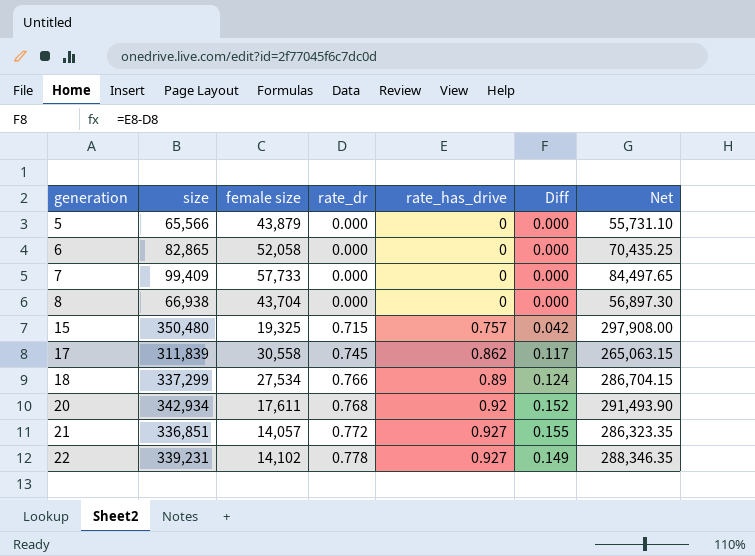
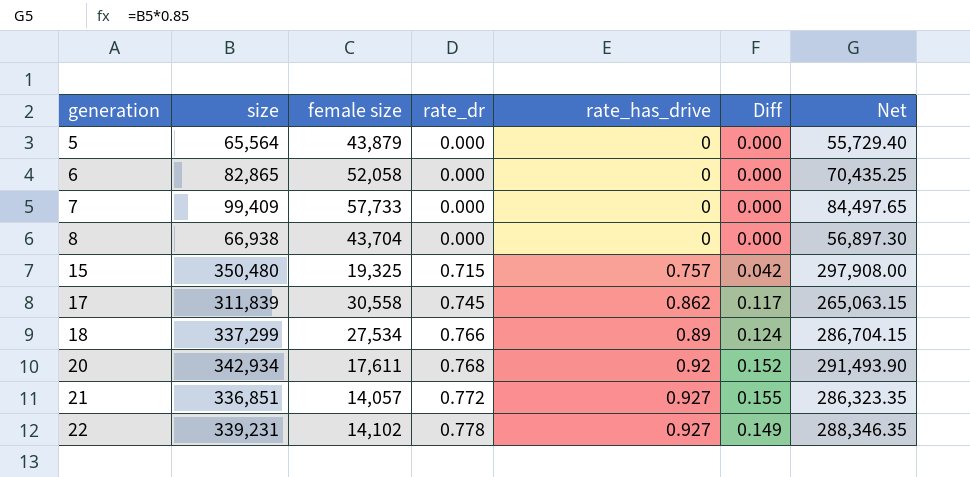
5 | size: 65,566 -> 65,564
5 | Net: 55,731.10 -> 55,729.40

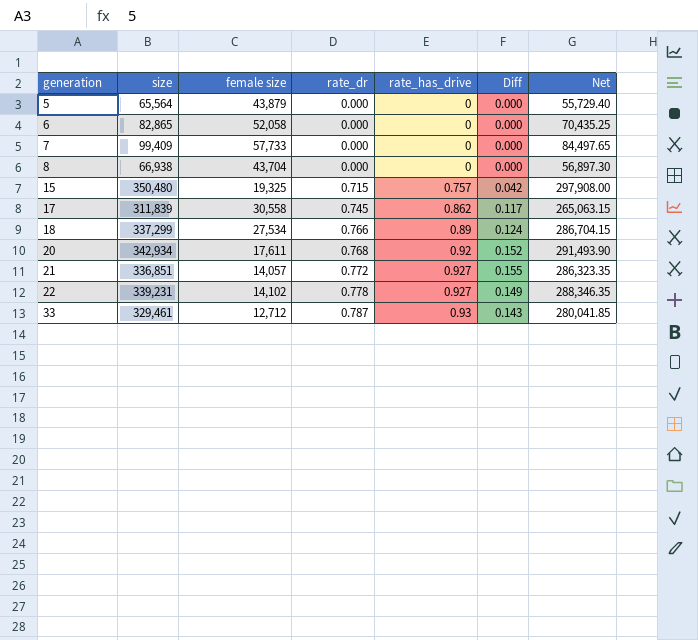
row 33: none -> 329,461 | 12,712 | 0.787 | 0.93 | 0.143 | 280,041.85

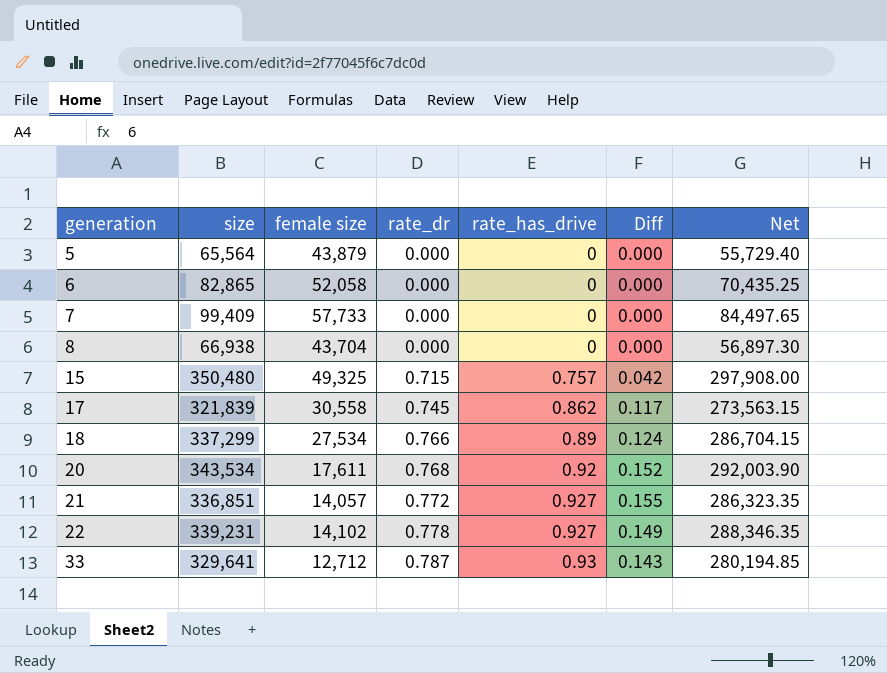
15 | female size: 19,325 -> 49,325
17 | size: 311,839 -> 321,839
17 | Net: 265,063.15 -> 273,563.15
20 | size: 342,934 -> 343,534
20 | Net: 291,493.90 -> 292,003.90
33 | size: 329,461 -> 329,641
33 | Net: 280,041.85 -> 280,194.85

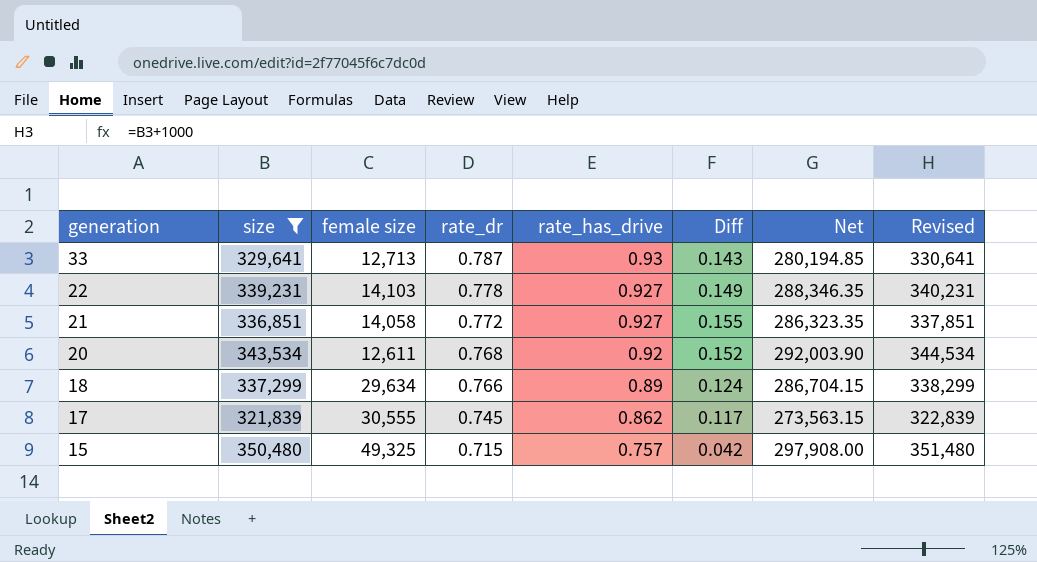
filter: none -> size >= 321,839
row order: generation ascending -> generation descending
column Revised | formula: none -> [size] + 1000
33 | female size: 12,712 -> 12,713
22 | female size: 14,102 -> 14,103
21 | female size: 14,057 -> 14,058
20 | female size: 17,611 -> 12,611
18 | female size: 27,534 -> 29,634
17 | female size: 30,558 -> 30,555

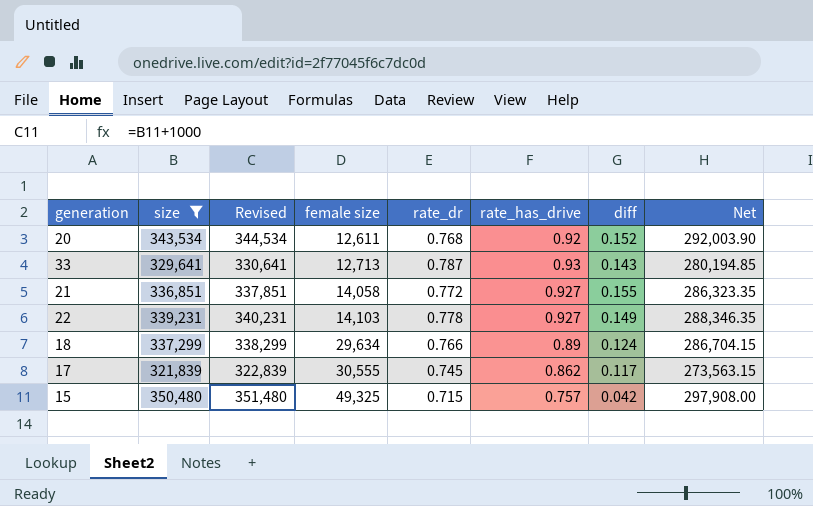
row order: generation descending -> female size ascending
column Revised | position: 8 -> 3
column name: Diff -> diff

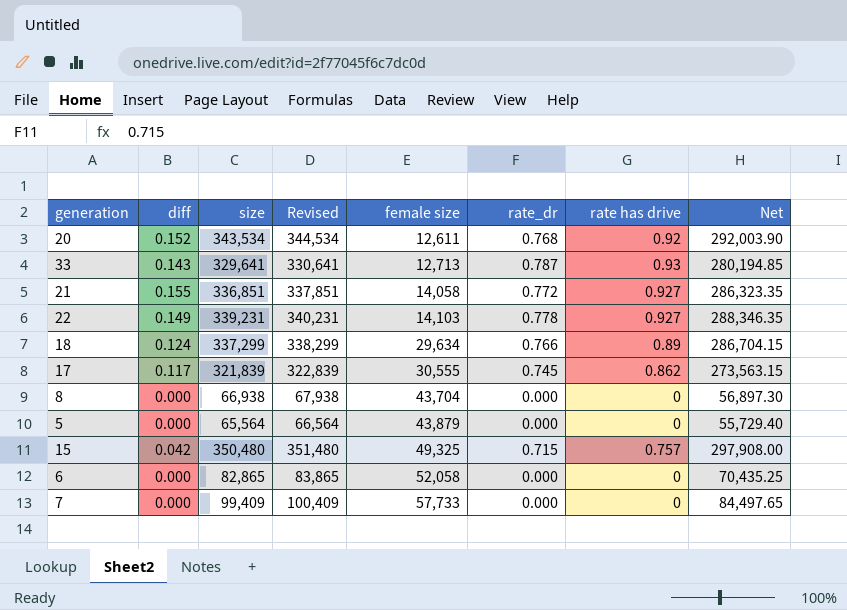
filter: size >= 321,839 -> none
column diff | position: 7 -> 2
column name: rate_has_drive -> rate has drive

